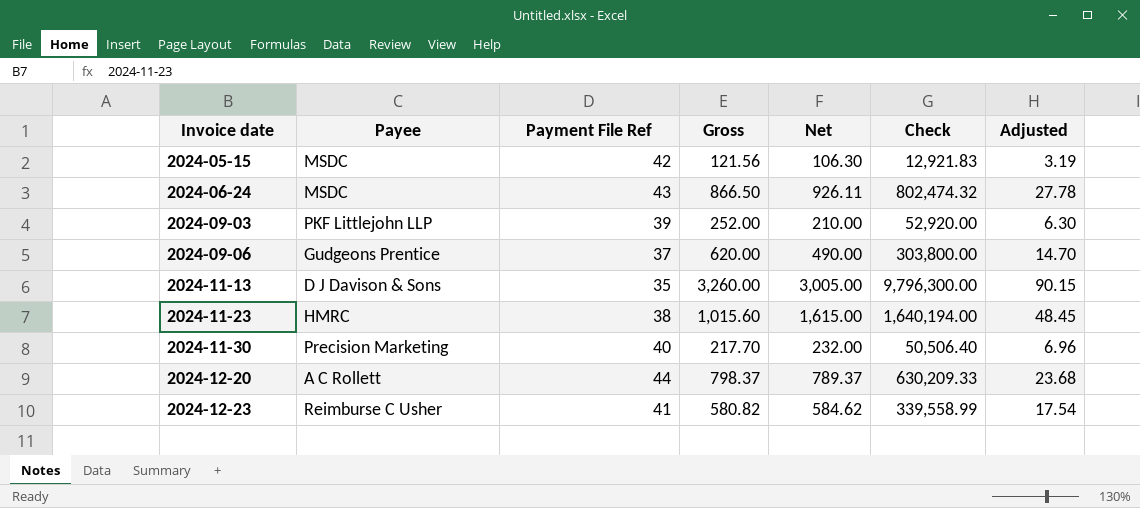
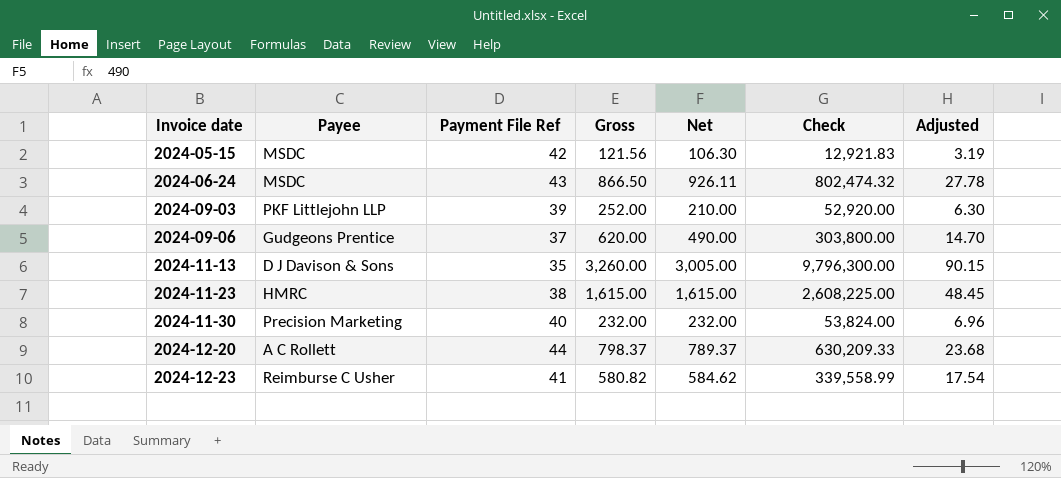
2024-11-23 | Gross: 1,015.60 -> 1,615.00
2024-11-23 | Check: 1,640,194.00 -> 2,608,225.00
2024-11-30 | Gross: 217.70 -> 232.00
2024-11-30 | Check: 50,506.40 -> 53,824.00

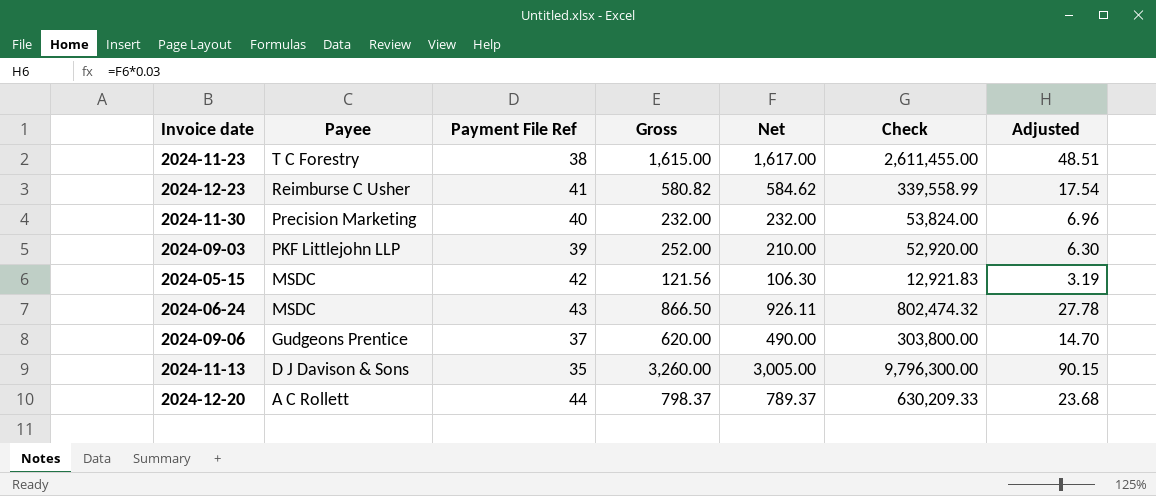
row order: Invoice date ascending -> Payee descending
2024-11-23 | Payee: HMRC -> T C Forestry
2024-11-23 | Net: 1,615.00 -> 1,617.00
2024-11-23 | Check: 2,608,225.00 -> 2,611,455.00
2024-11-23 | Adjusted: 48.45 -> 48.51

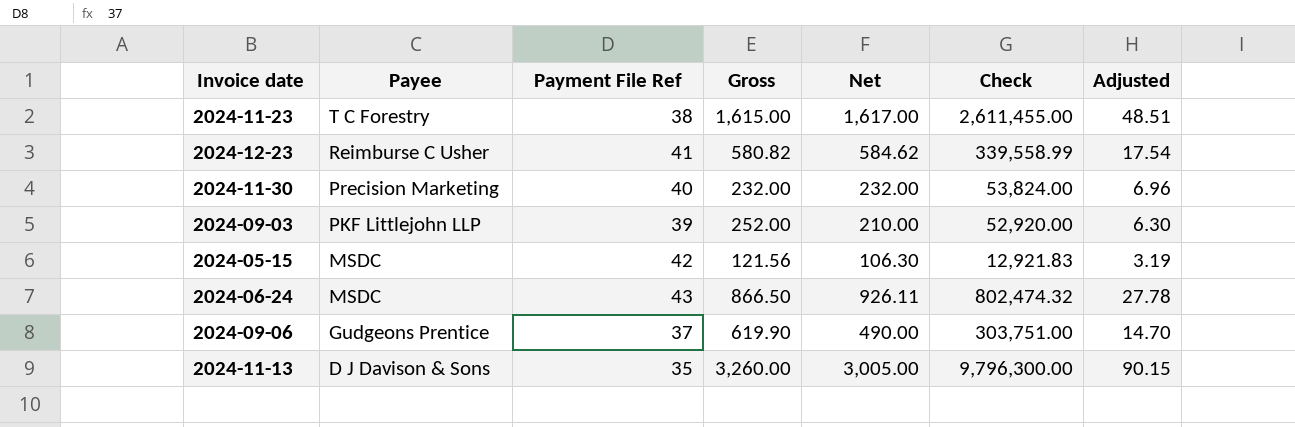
row 2024-12-20: A C Rollett | 44 | 798.37 | 789.37 | 630,209.33 | 23.68 -> none
2024-09-06 | Gross: 620.00 -> 619.90
2024-09-06 | Check: 303,800.00 -> 303,751.00

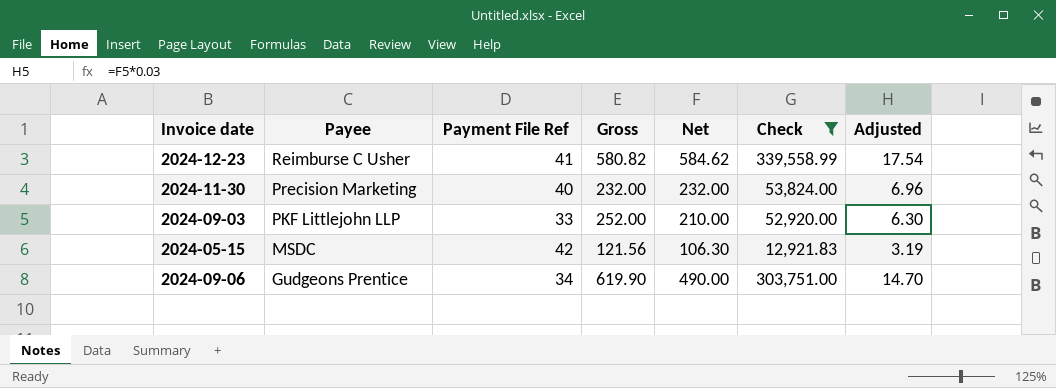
filter: none -> Check <= 339,558.99
2024-09-03 | Payment File Ref: 39 -> 33
2024-09-06 | Payment File Ref: 37 -> 34

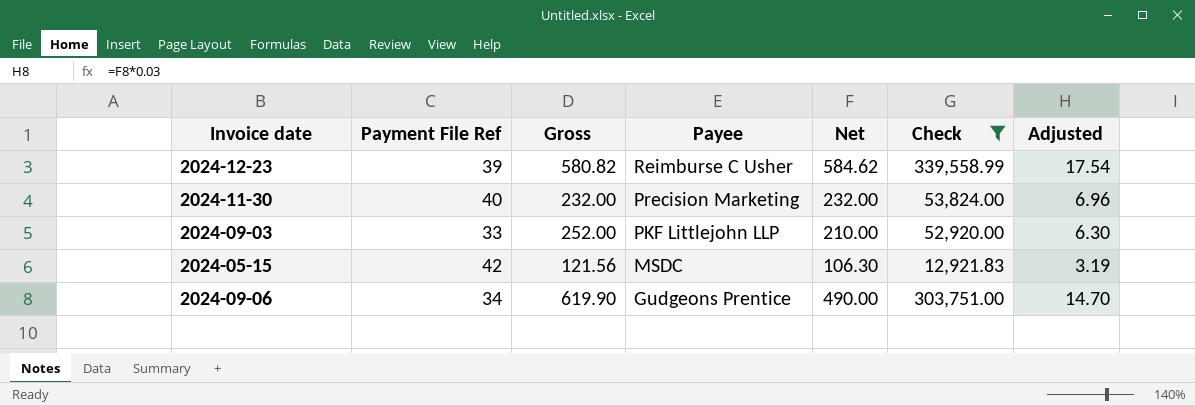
column Payee | position: 2 -> 4
2024-12-23 | Payment File Ref: 41 -> 39

